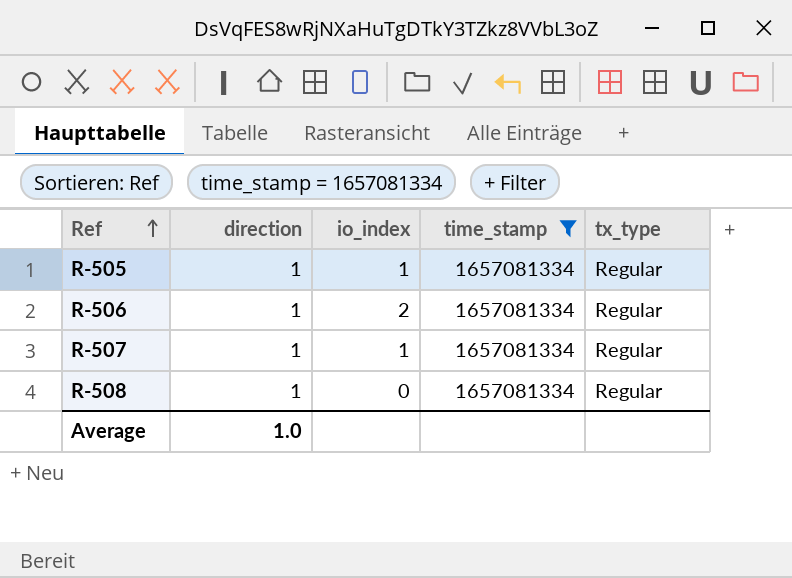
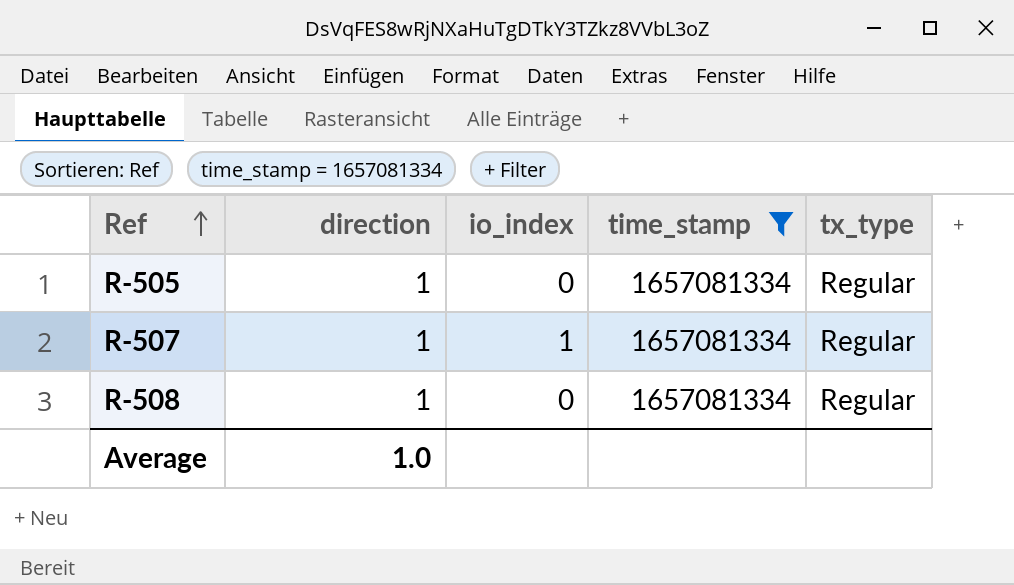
row R-506: 1 | 2 | 1657081334 | Regular -> none
R-505 | io_index: 1 -> 0

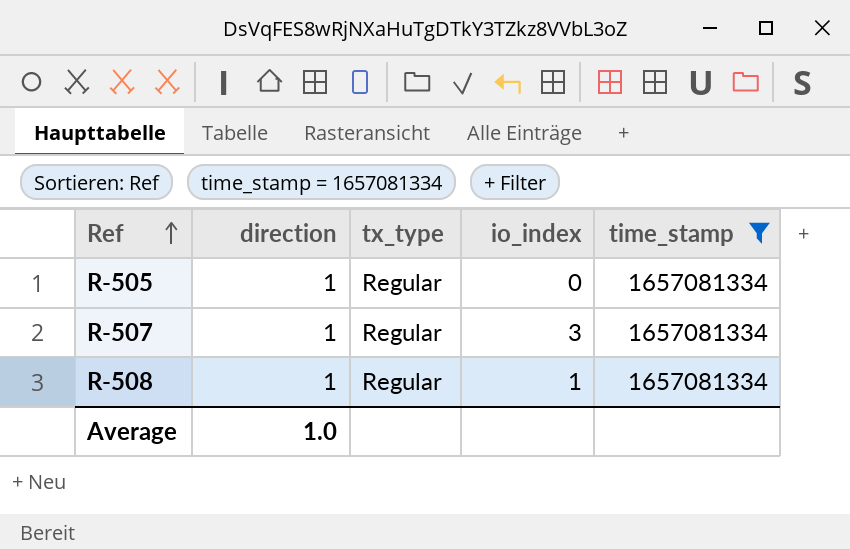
column tx_type | position: 5 -> 3
R-507 | io_index: 1 -> 3
R-508 | io_index: 0 -> 1

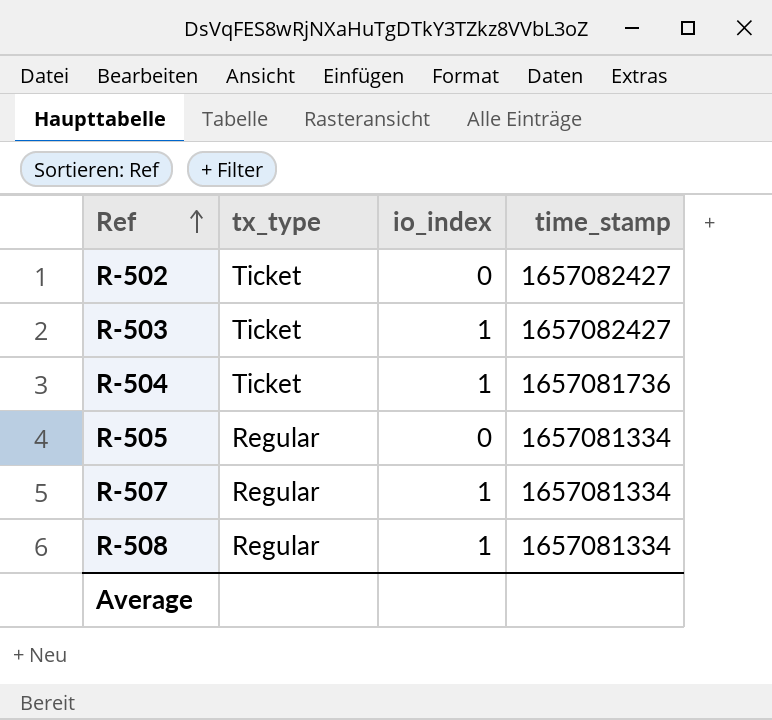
filter: time_stamp = 1657081334 -> none
column direction | position: 2 -> none
R-507 | io_index: 3 -> 1

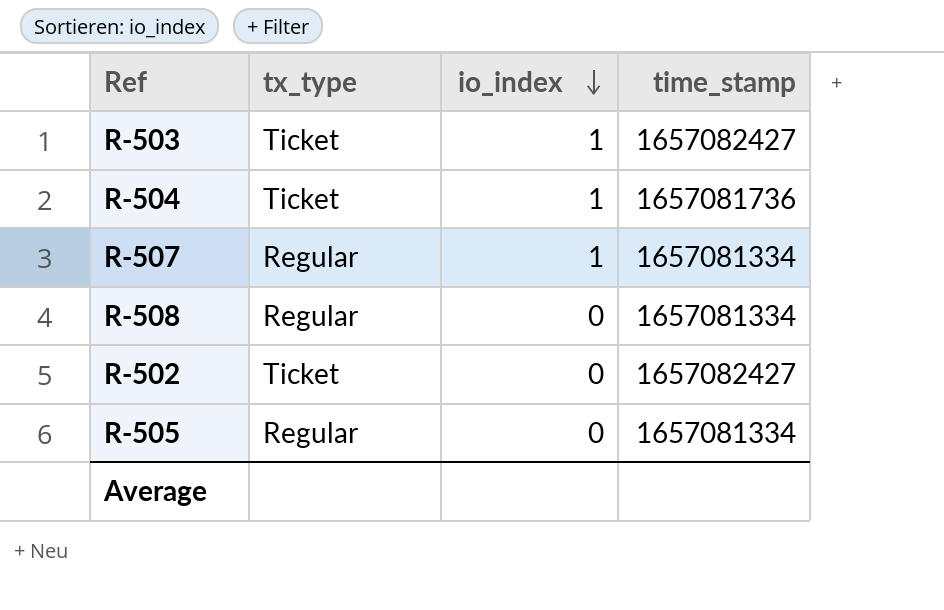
row order: Ref ascending -> io_index descending
R-508 | io_index: 1 -> 0

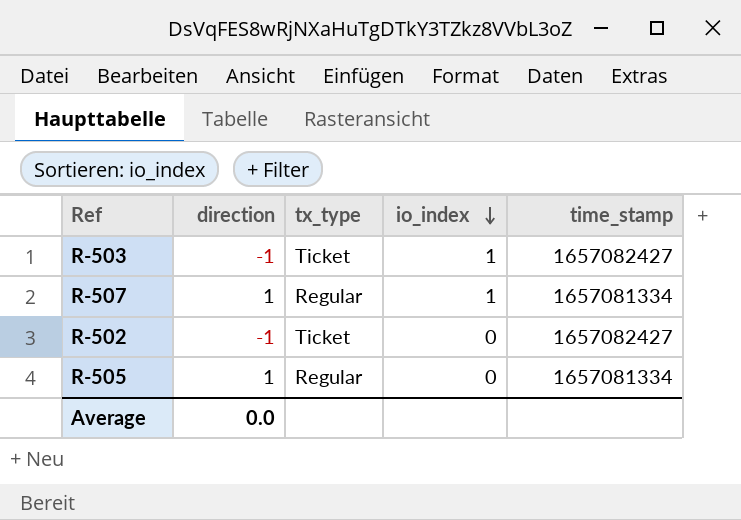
column direction | position: none -> 2
row R-504: Ticket | 1 | 1657081736 -> none
row R-508: Regular | 0 | 1657081334 -> none

